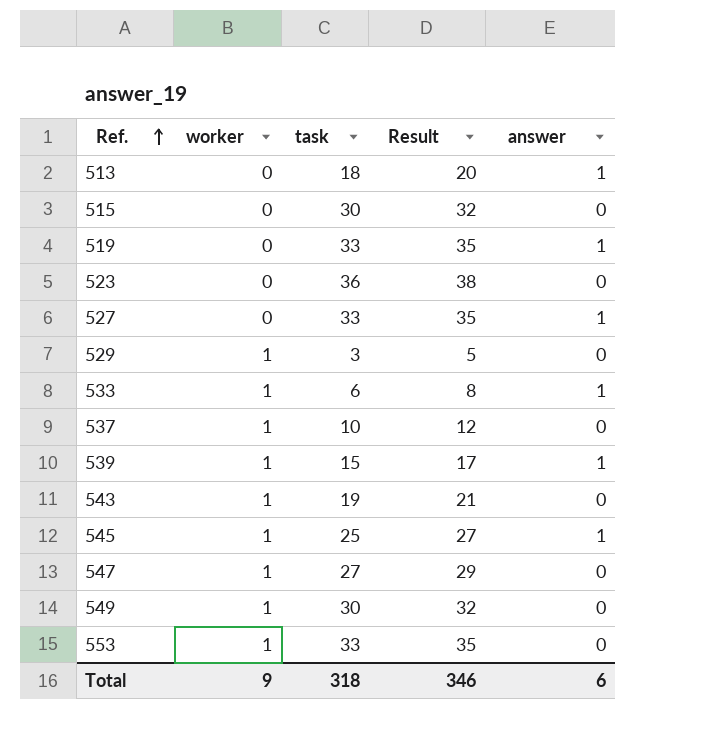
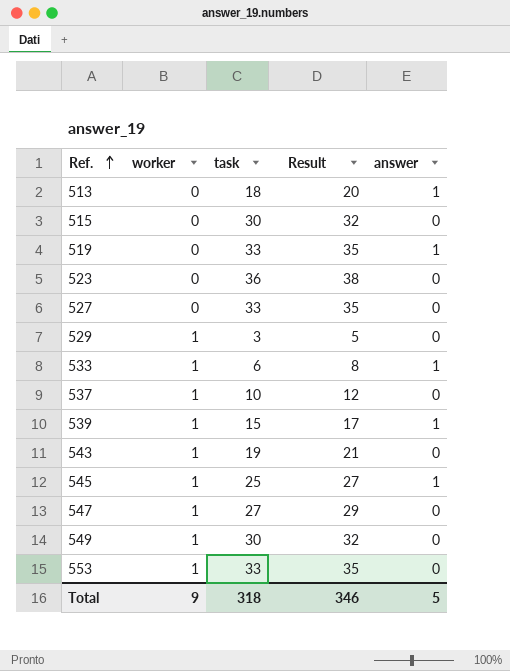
527 | answer: 1 -> 0
Total | answer: 6 -> 5

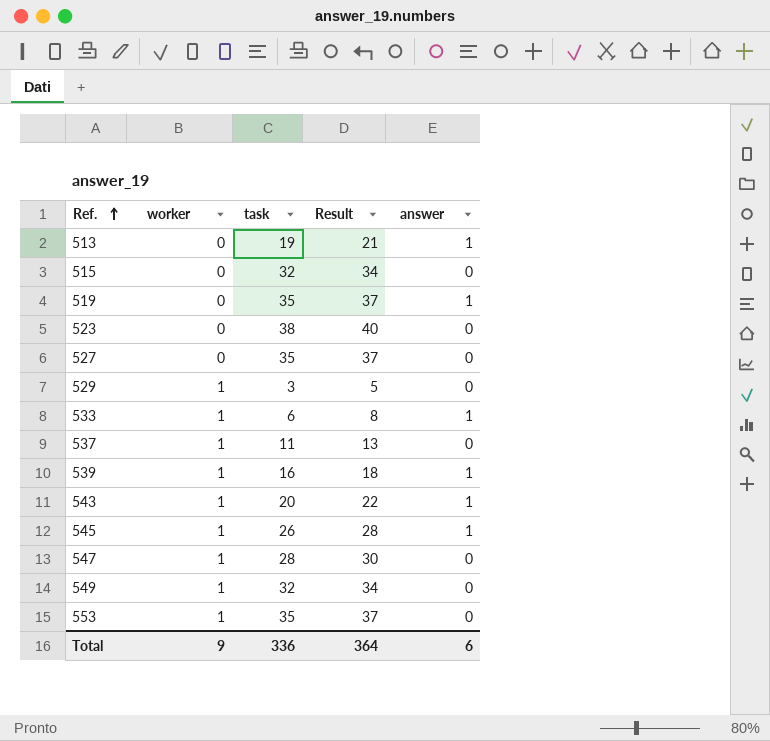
513 | task: 18 -> 19
513 | Result: 20 -> 21
515 | task: 30 -> 32
515 | Result: 32 -> 34
519 | task: 33 -> 35
519 | Result: 35 -> 37
523 | task: 36 -> 38
523 | Result: 38 -> 40
527 | task: 33 -> 35
527 | Result: 35 -> 37
537 | task: 10 -> 11
537 | Result: 12 -> 13
539 | task: 15 -> 16
539 | Result: 17 -> 18
543 | task: 19 -> 20
543 | Result: 21 -> 22
543 | answer: 0 -> 1
545 | task: 25 -> 26
545 | Result: 27 -> 28
547 | task: 27 -> 28
547 | Result: 29 -> 30
549 | task: 30 -> 32
549 | Result: 32 -> 34
553 | task: 33 -> 35
553 | Result: 35 -> 37
Total | task: 318 -> 336
Total | Result: 346 -> 364
Total | answer: 5 -> 6

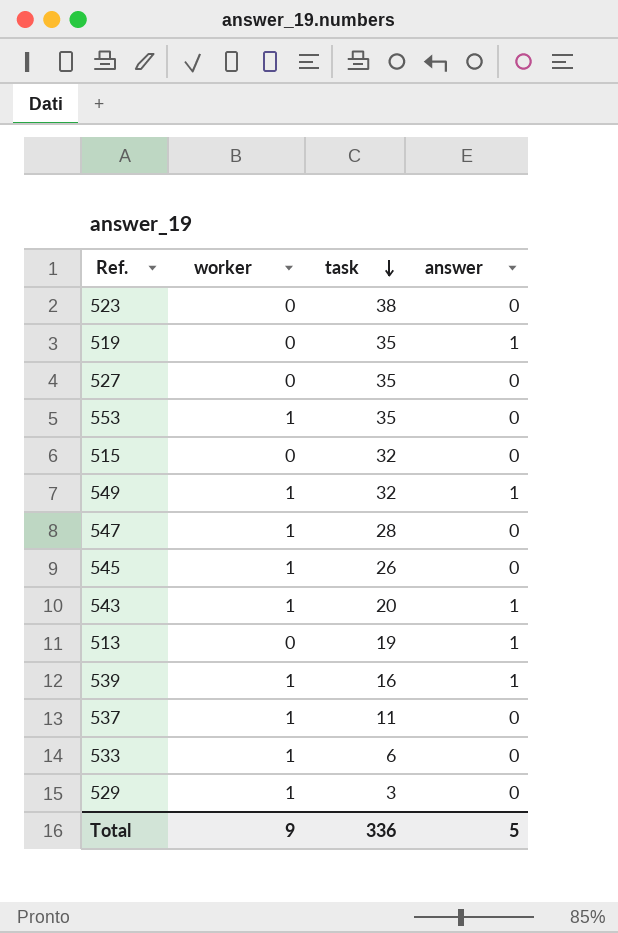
row order: Ref. ascending -> task descending
column Result | formula: [task] + 2 -> none
549 | answer: 0 -> 1
545 | answer: 1 -> 0
533 | answer: 1 -> 0
Total | answer: 6 -> 5

